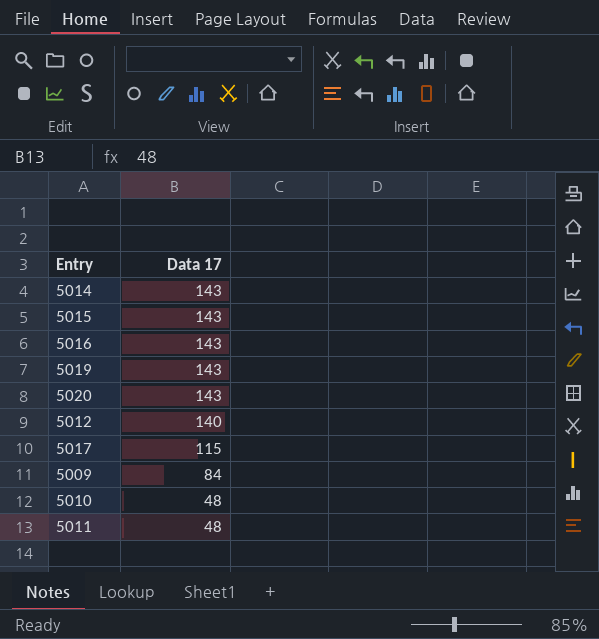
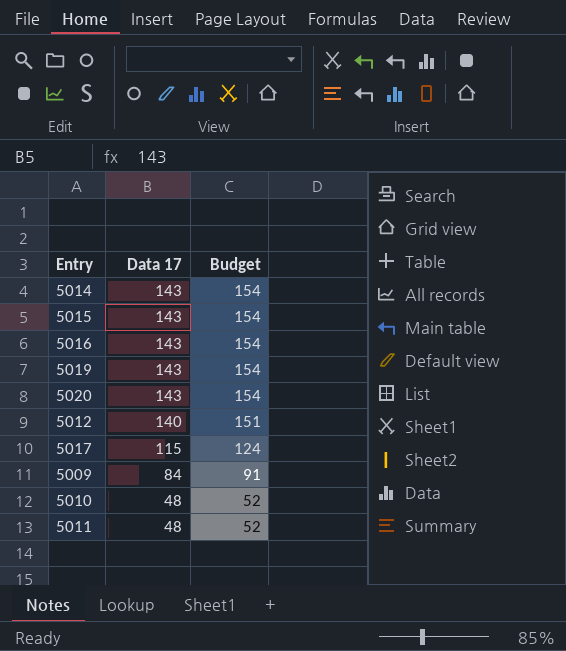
column Budget | formula: none -> [Data 17] * 1.08

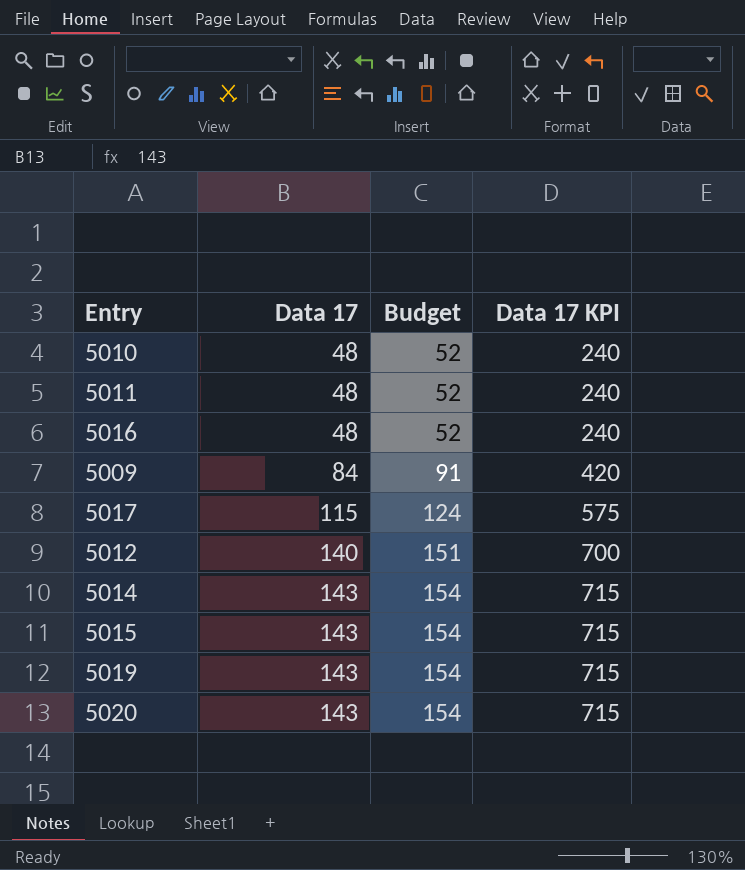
row order: Data 17 descending -> Data 17 ascending
column Data 17 KPI | formula: none -> [Data 17] * 5
5016 | Data 17: 143 -> 48
5016 | Budget: 154 -> 52

